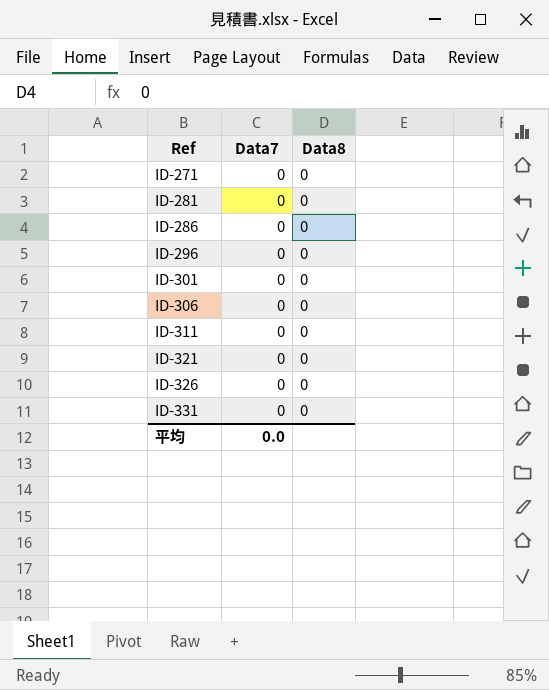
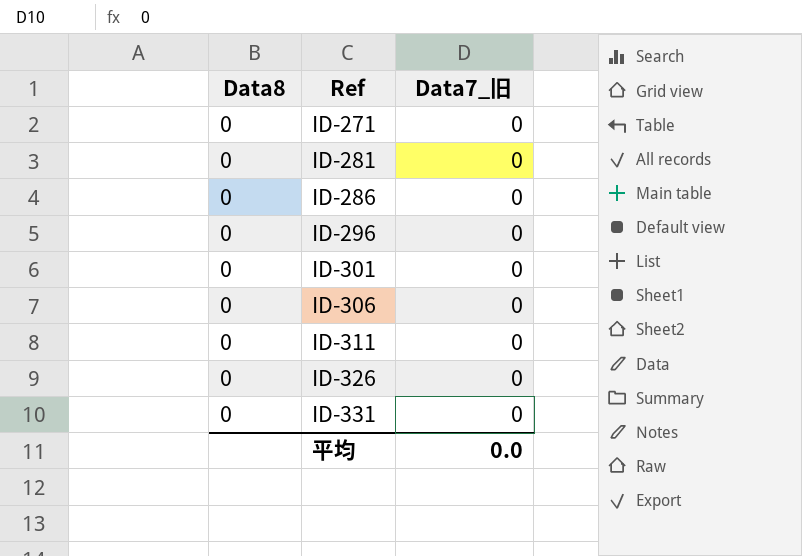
column Data8 | position: 3 -> 1
column name: Data7 -> Data7_旧
row ID-321: 0 | 0 -> none

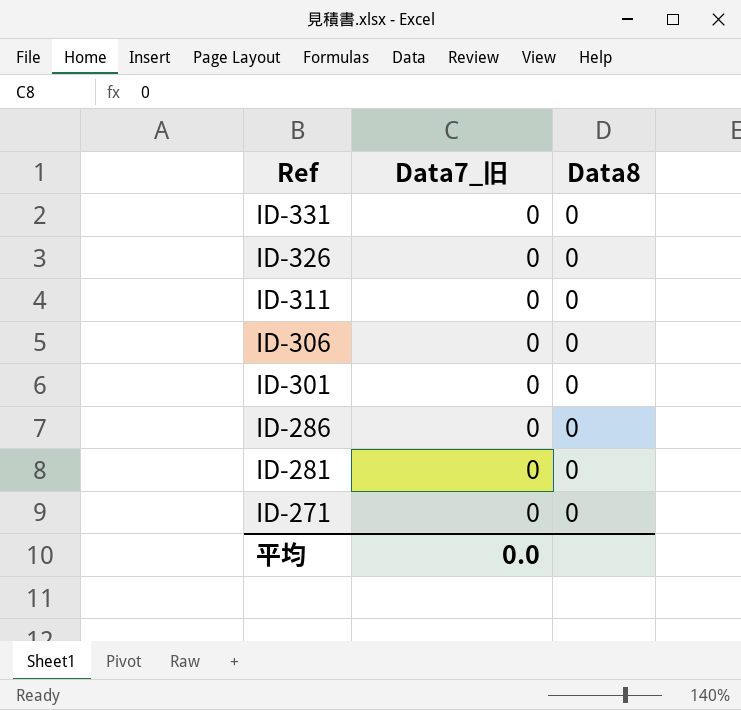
row order: Ref ascending -> Ref descending
column Data8 | position: 1 -> 3
row ID-296: 0 | 0 -> none

